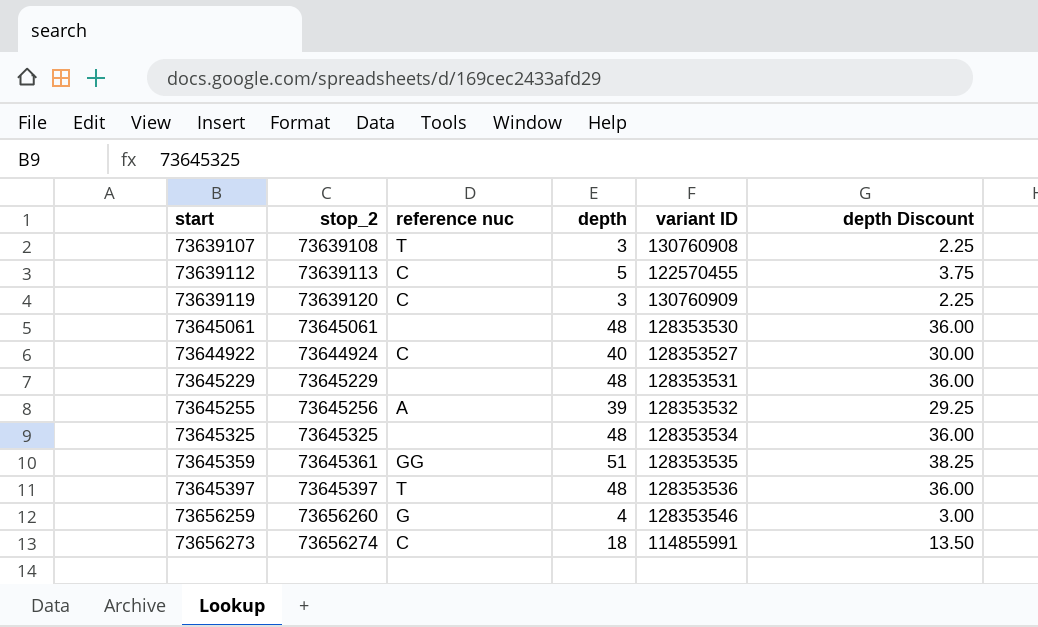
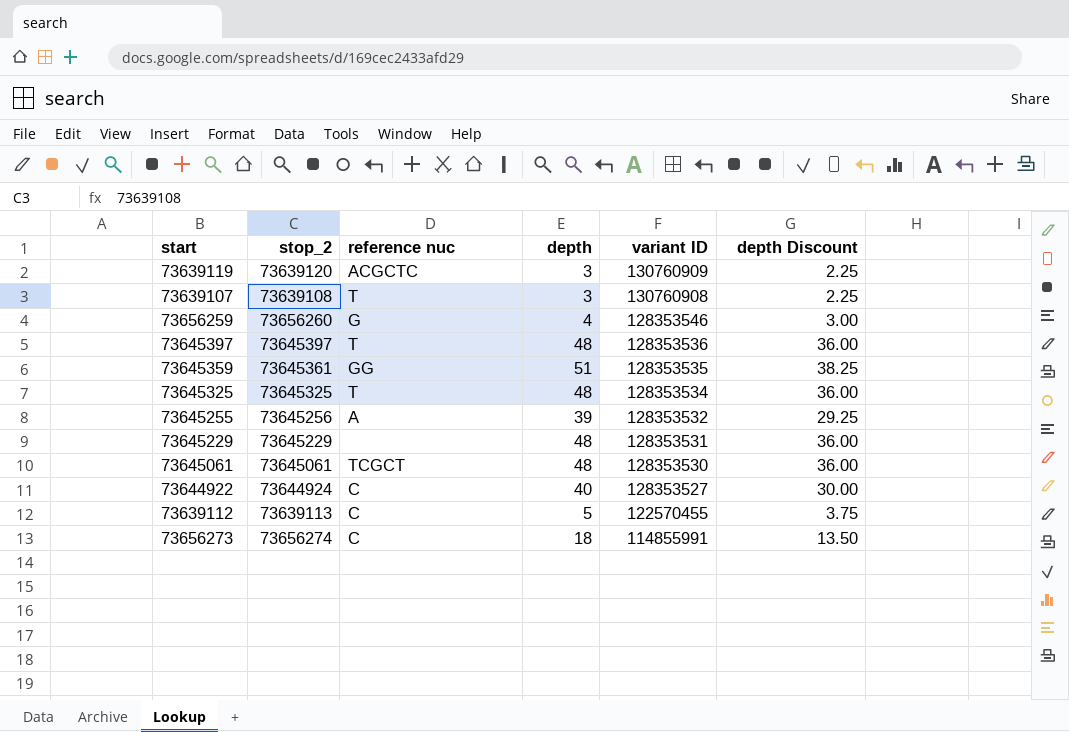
row order: none -> variant ID descending
73639119 | reference nuc: C -> ACGCTC
73645325 | reference nuc: none -> T
73645061 | reference nuc: none -> TCGCT

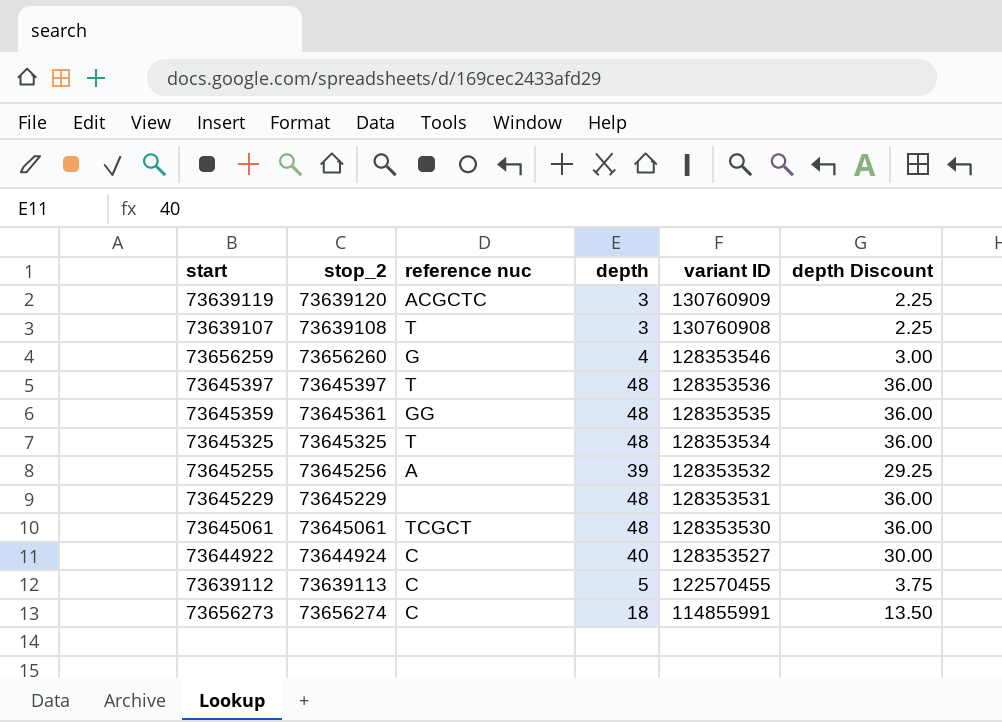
73645359 | depth: 51 -> 48
73645359 | depth Discount: 38.25 -> 36.00

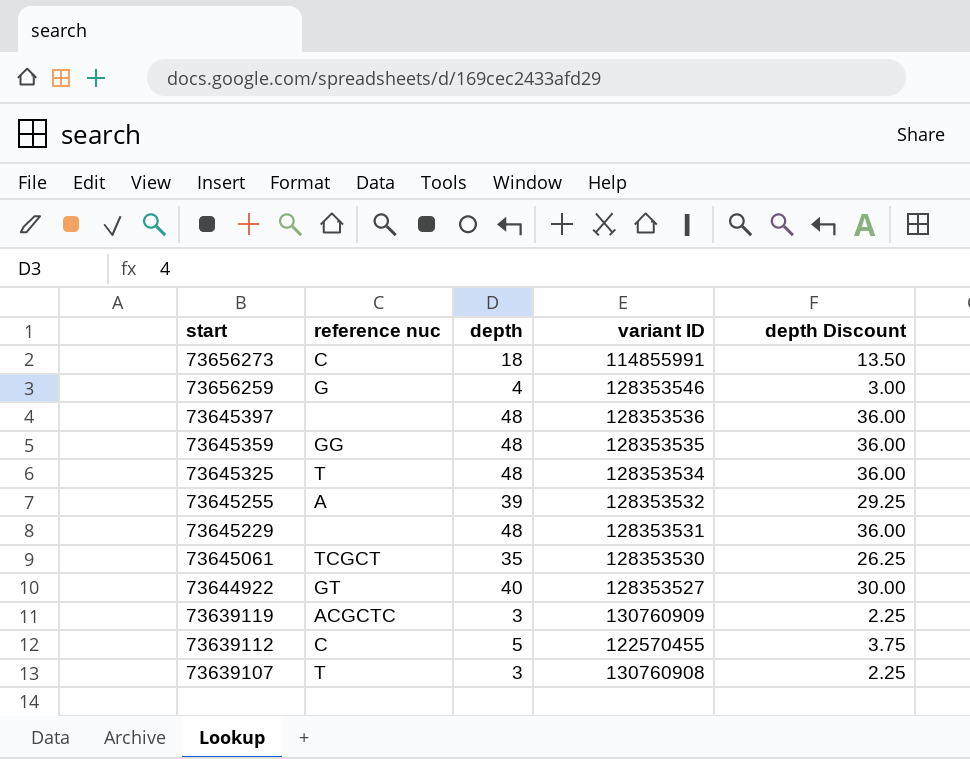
row order: variant ID descending -> start descending
column stop_2 | position: 2 -> none
73645397 | reference nuc: T -> none
73645061 | depth: 48 -> 35
73645061 | depth Discount: 36.00 -> 26.25
73644922 | reference nuc: C -> GT

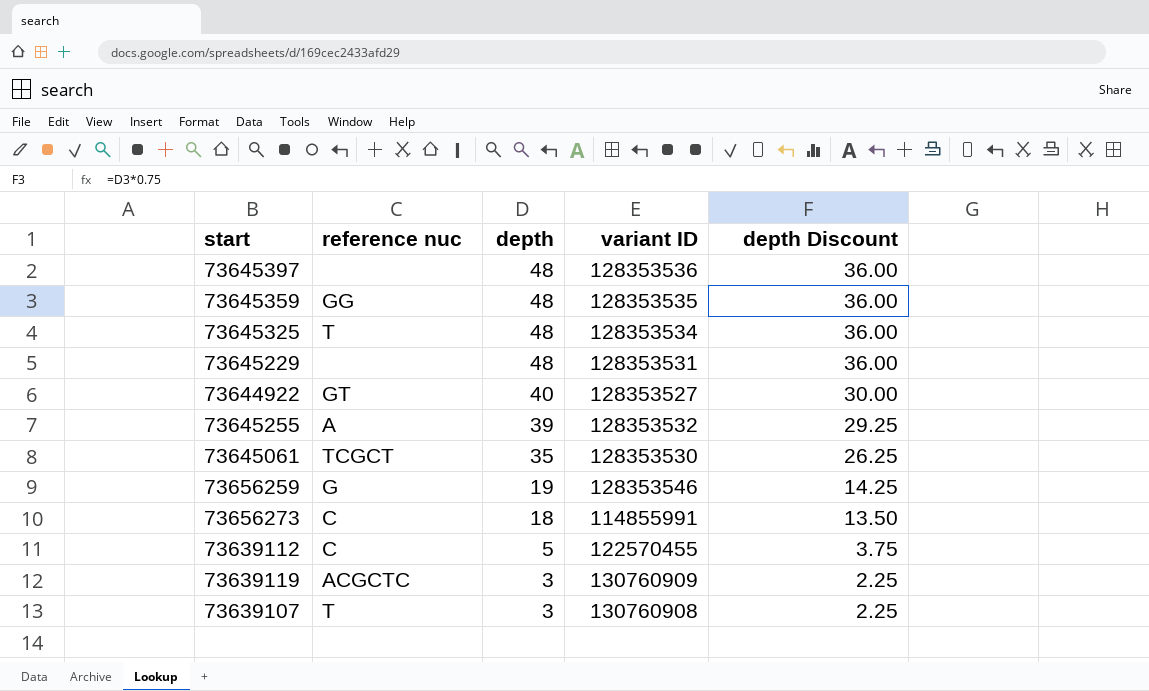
row order: start descending -> depth descending
73656259 | depth: 4 -> 19
73656259 | depth Discount: 3.00 -> 14.25

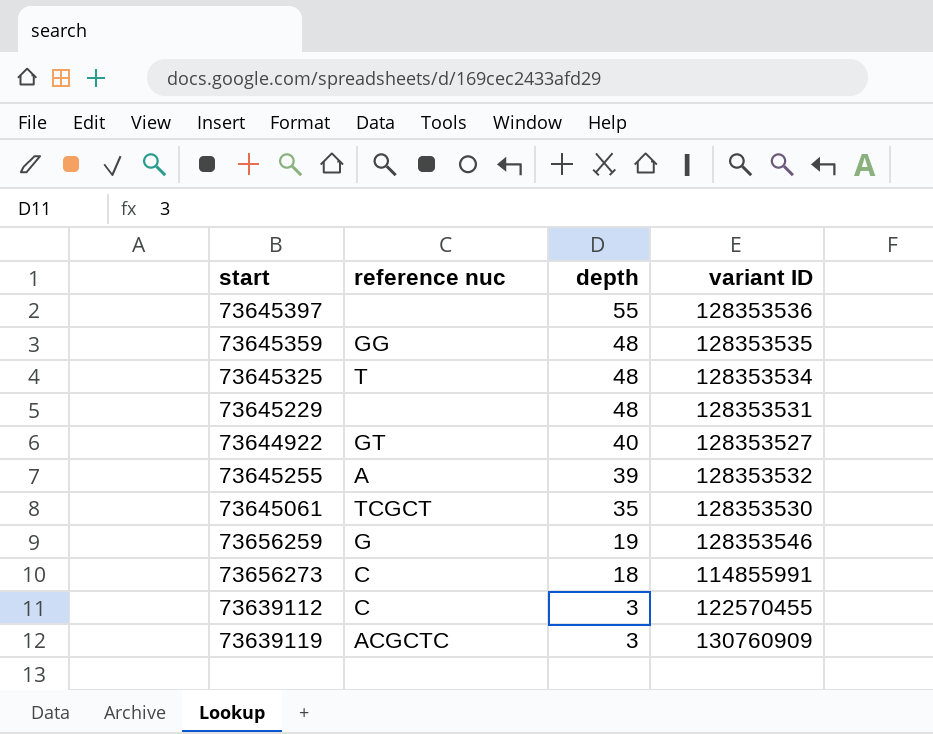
column depth Discount | formula: [depth] * 0.75 -> none
row 73639107: T | 3 | 130760908 | 2.25 -> none
73645397 | depth: 48 -> 55
73639112 | depth: 5 -> 3

